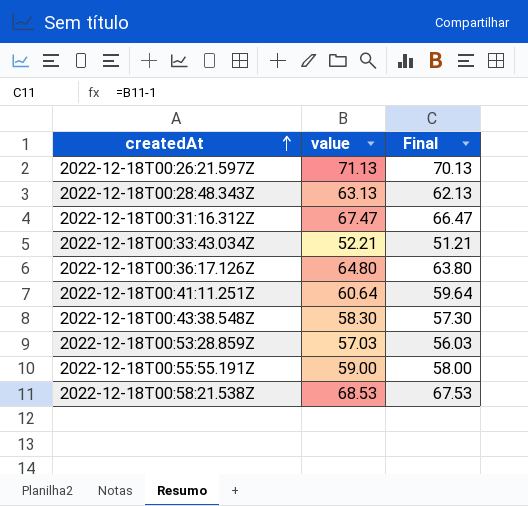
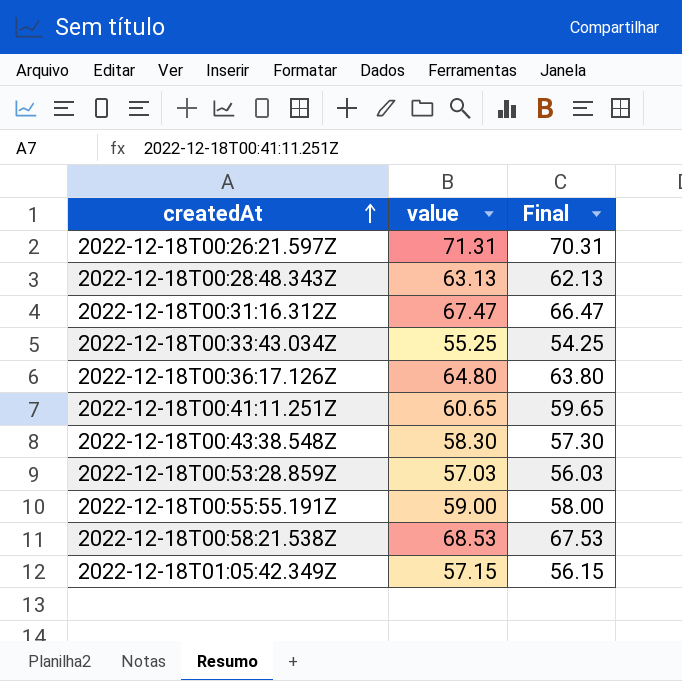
2022-12-18T00:26:21.597Z | value: 71.13 -> 71.31
2022-12-18T00:26:21.597Z | Final: 70.13 -> 70.31
2022-12-18T00:33:43.034Z | value: 52.21 -> 55.25
2022-12-18T00:33:43.034Z | Final: 51.21 -> 54.25
2022-12-18T00:41:11.251Z | value: 60.64 -> 60.65
2022-12-18T00:41:11.251Z | Final: 59.64 -> 59.65
row 2022-12-18T01:05:42.349Z: none -> 57.15 | 56.15

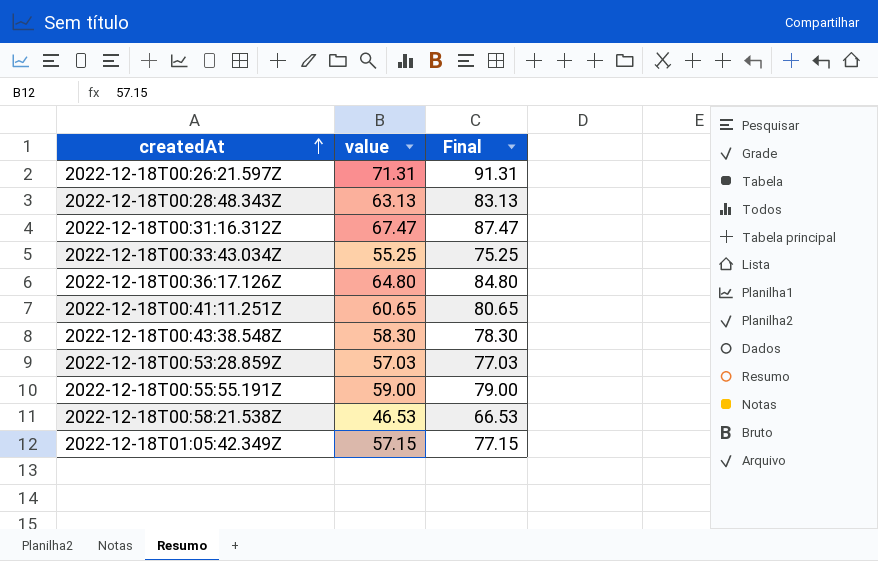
column Final | formula: [value] - 1 -> [value] + 20
2022-12-18T00:58:21.538Z | value: 68.53 -> 46.53

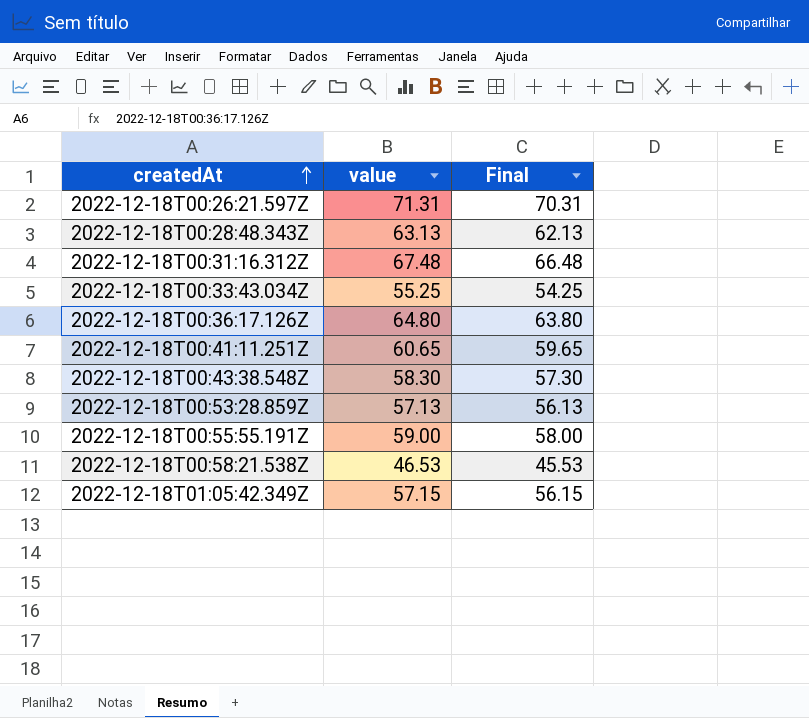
column Final | formula: [value] + 20 -> [value] - 1
2022-12-18T00:31:16.312Z | value: 67.47 -> 67.48
2022-12-18T00:53:28.859Z | value: 57.03 -> 57.13

